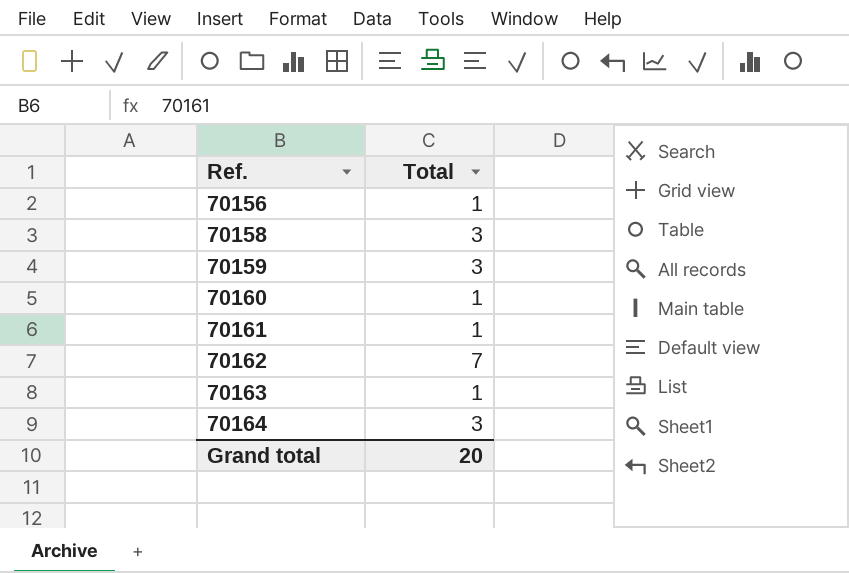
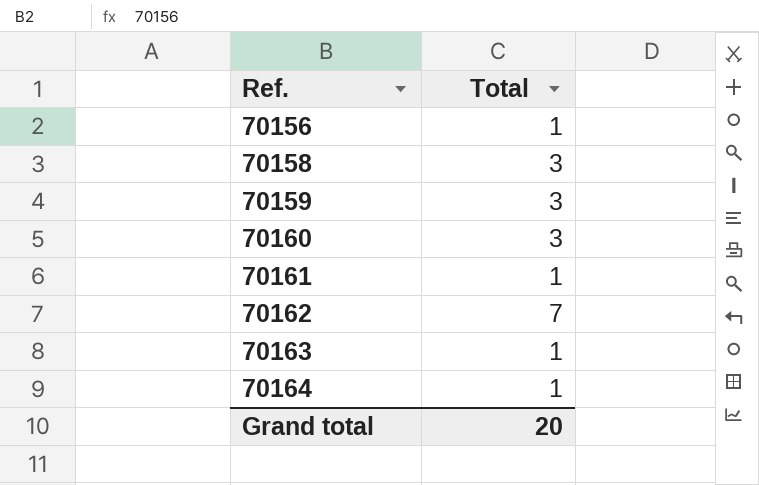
70160 | Total: 1 -> 3
70164 | Total: 3 -> 1

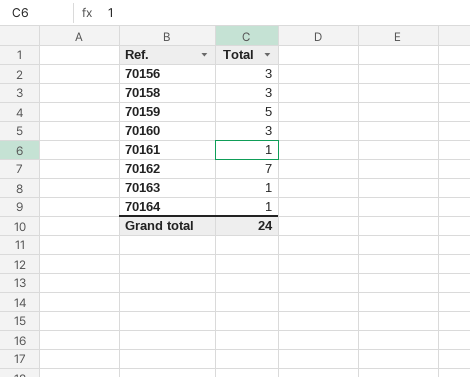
70156 | Total: 1 -> 3
70159 | Total: 3 -> 5
Grand total | Total: 20 -> 24

